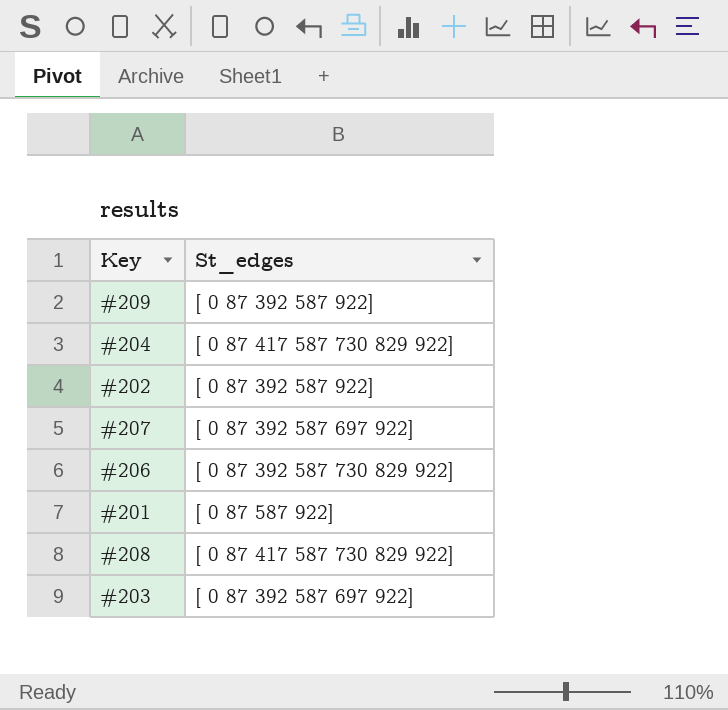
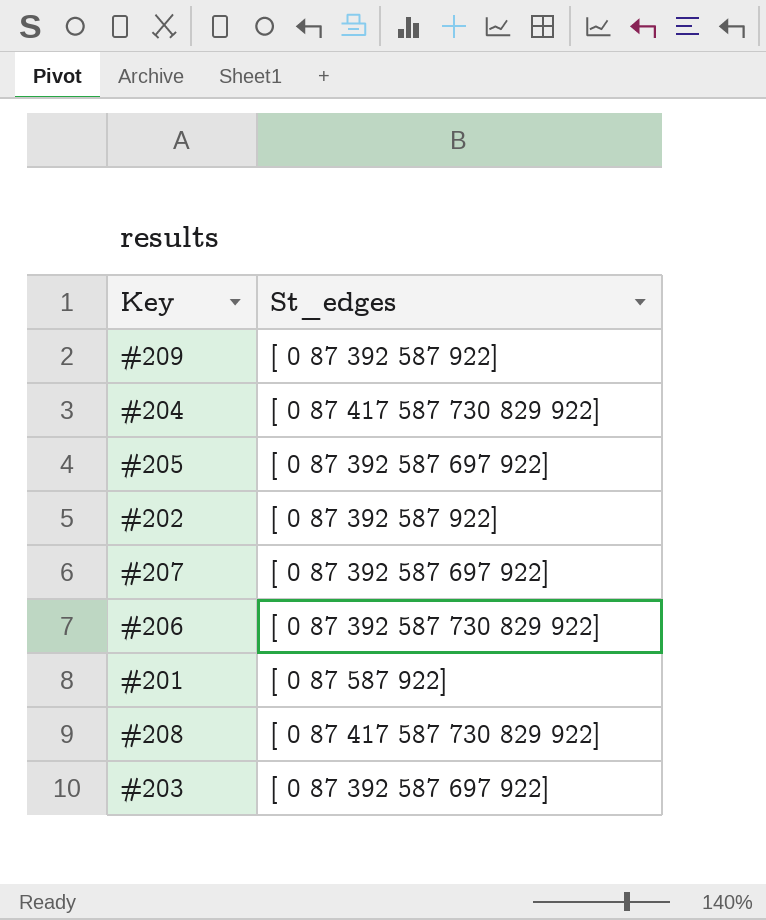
row #205: none -> [ 0 87 392 587 697 922]

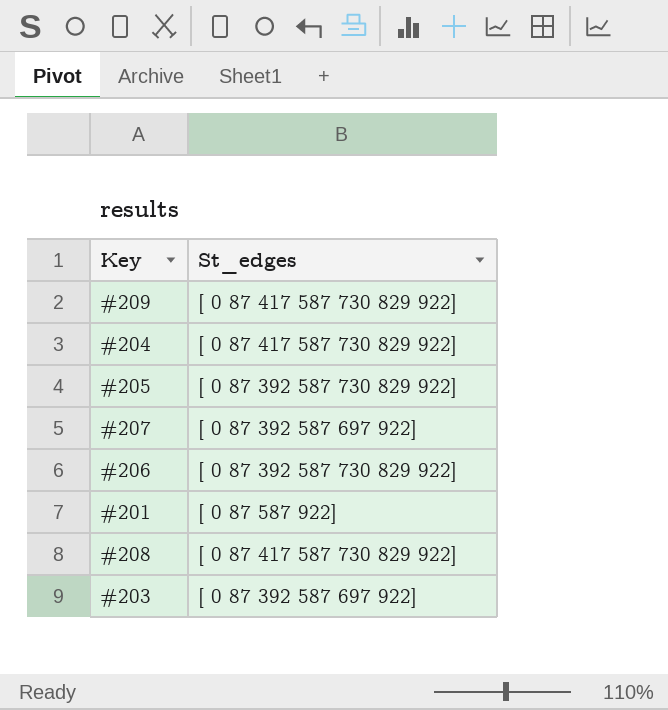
row #202: [ 0 87 392 587 922] -> none
#209 | St_edges: [ 0 87 392 587 922] -> [ 0 87 417 587 730 829 922]
#205 | St_edges: [ 0 87 392 587 697 922] -> [ 0 87 392 587 730 829 922]

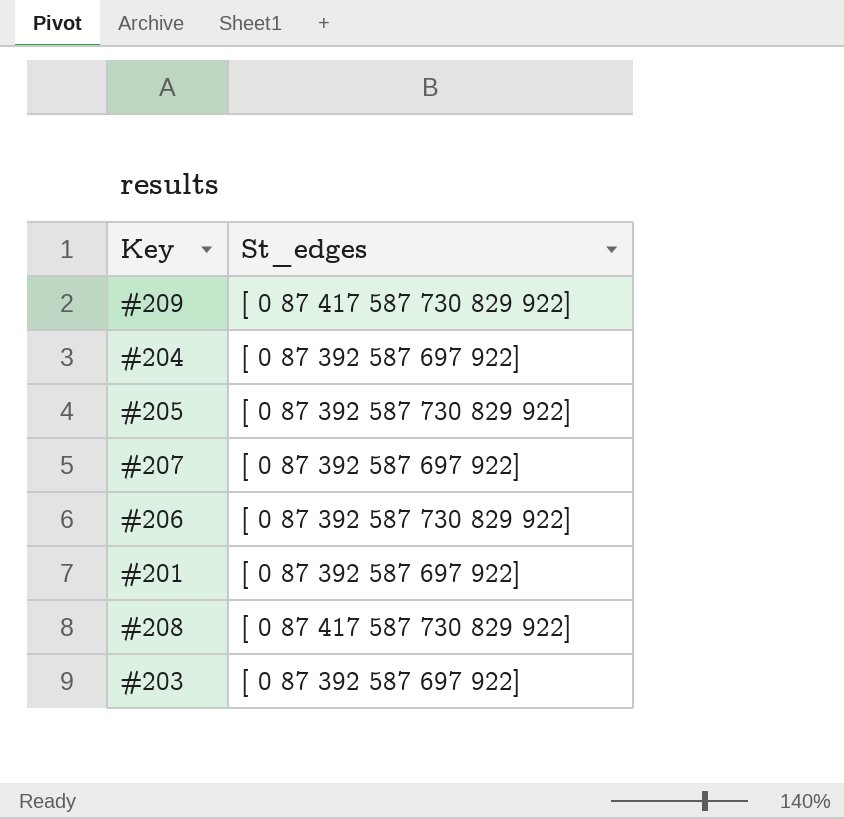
#204 | St_edges: [ 0 87 417 587 730 829 922] -> [ 0 87 392 587 697 922]
#201 | St_edges: [ 0 87 587 922] -> [ 0 87 392 587 697 922]

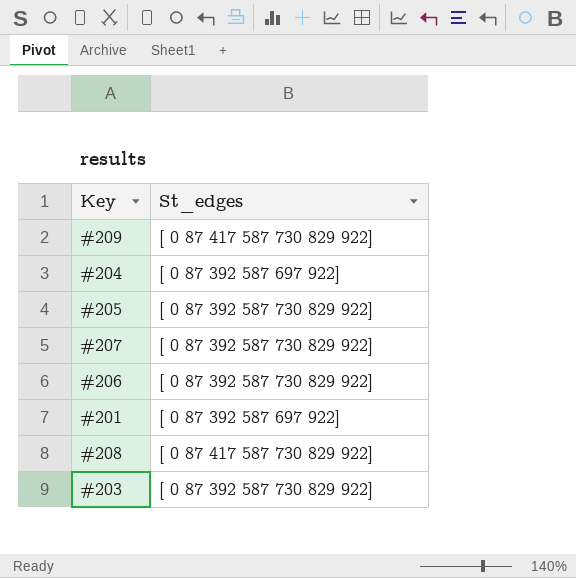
#207 | St_edges: [ 0 87 392 587 697 922] -> [ 0 87 392 587 730 829 922]
#203 | St_edges: [ 0 87 392 587 697 922] -> [ 0 87 392 587 730 829 922]

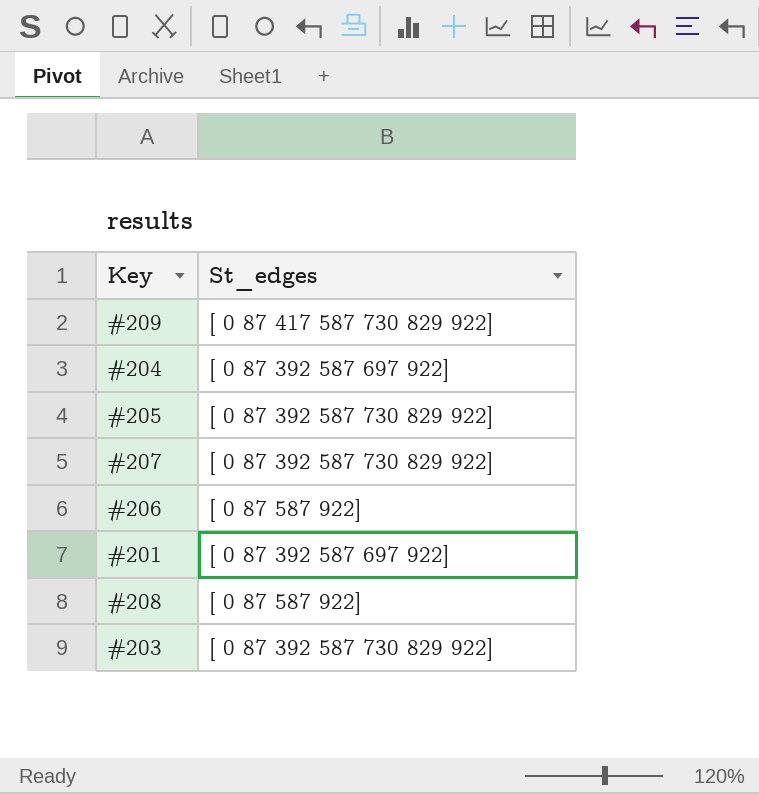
#206 | St_edges: [ 0 87 392 587 730 829 922] -> [ 0 87 587 922]
#208 | St_edges: [ 0 87 417 587 730 829 922] -> [ 0 87 587 922]

